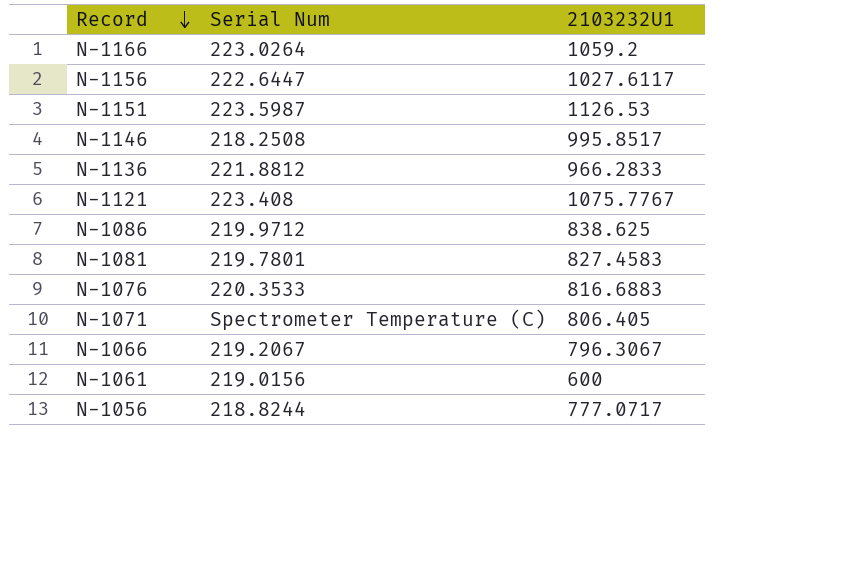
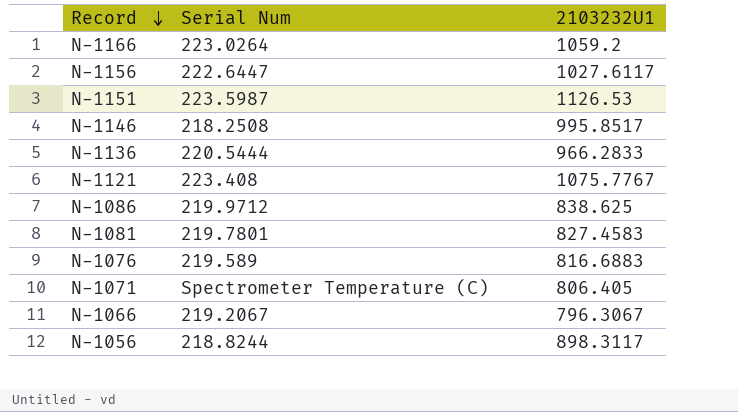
row N-1061: 219.0156 | 600 -> none
N-1136 | Serial Num: 221.8812 -> 220.5444
N-1076 | Serial Num: 220.3533 -> 219.589
N-1056 | 2103232U1: 777.0717 -> 898.3117

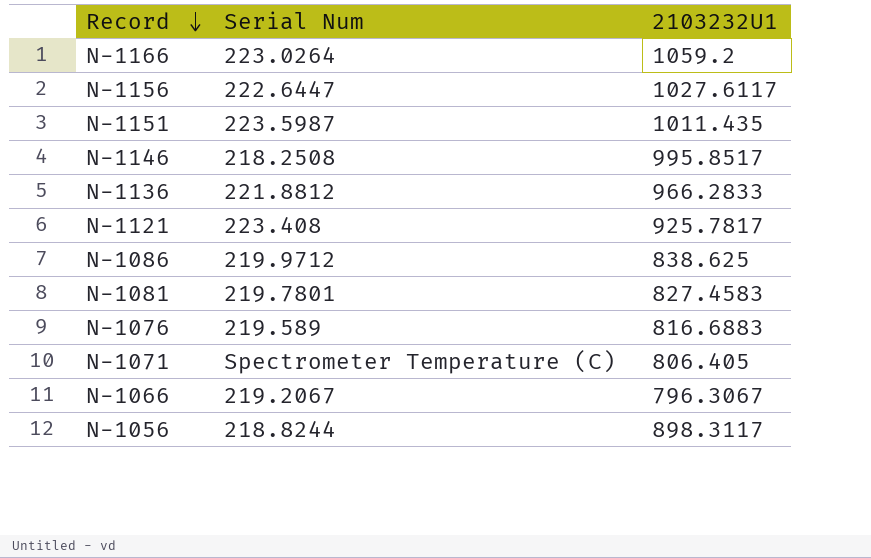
N-1151 | 2103232U1: 1126.53 -> 1011.435
N-1136 | Serial Num: 220.5444 -> 221.8812
N-1121 | 2103232U1: 1075.7767 -> 925.7817

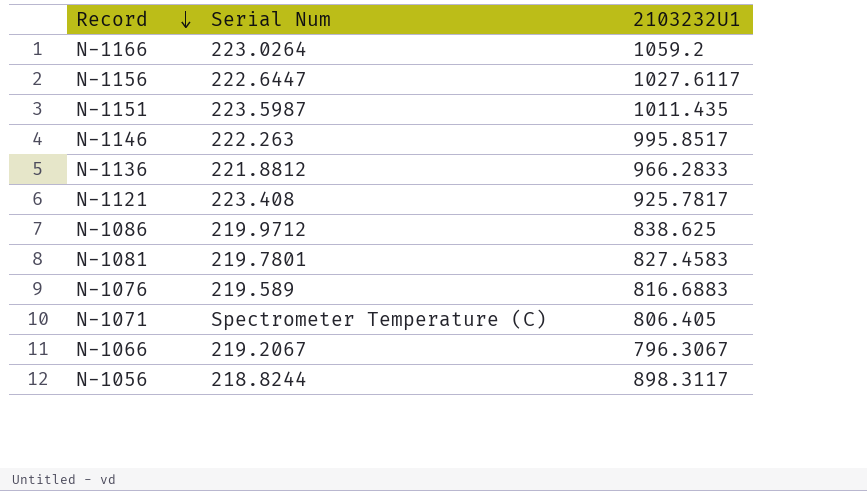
N-1146 | Serial Num: 218.2508 -> 222.263

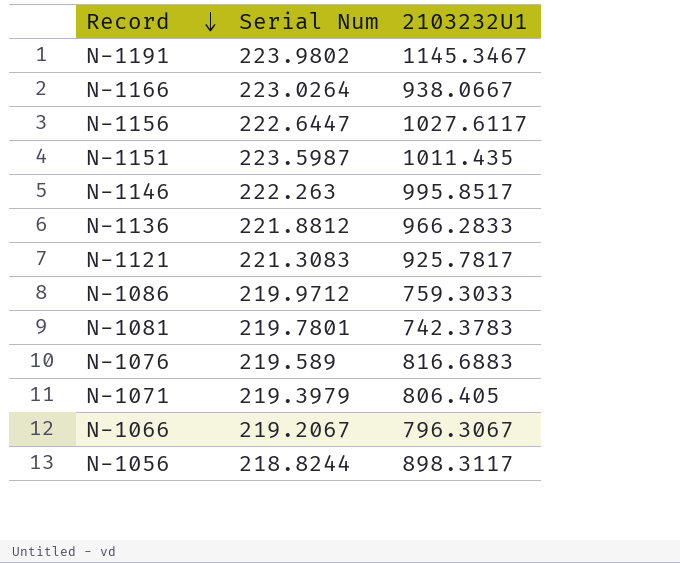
row N-1191: none -> 223.9802 | 1145.3467
N-1166 | 2103232U1: 1059.2 -> 938.0667
N-1121 | Serial Num: 223.408 -> 221.3083
N-1086 | 2103232U1: 838.625 -> 759.3033
N-1081 | 2103232U1: 827.4583 -> 742.3783
N-1071 | Serial Num: Spectrometer Temperature (C) -> 219.3979

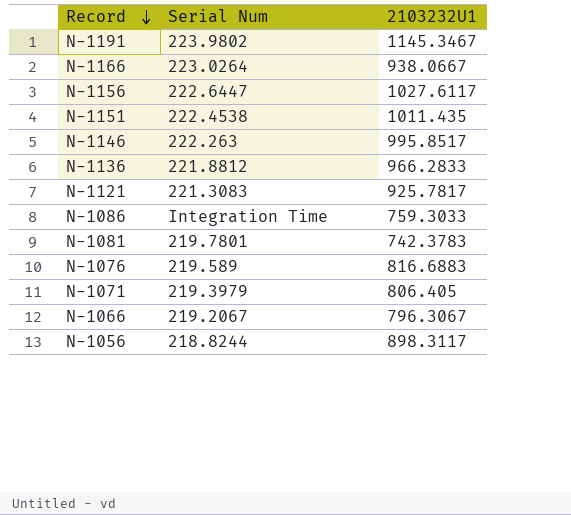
N-1151 | Serial Num: 223.5987 -> 222.4538
N-1086 | Serial Num: 219.9712 -> Integration Time

